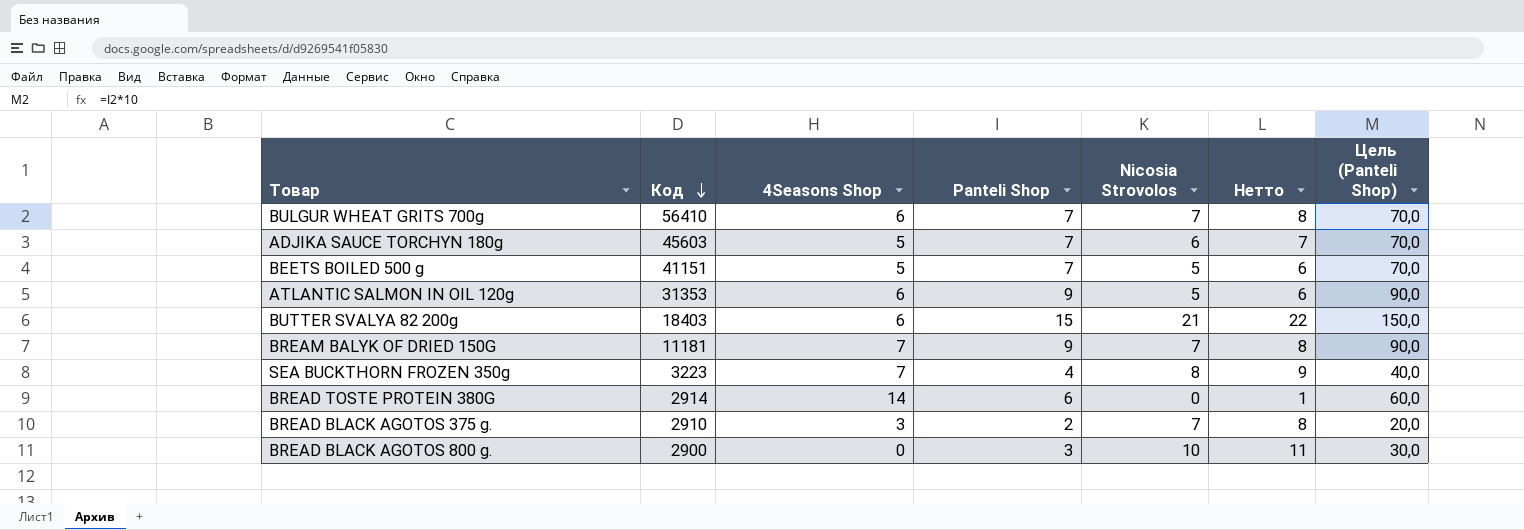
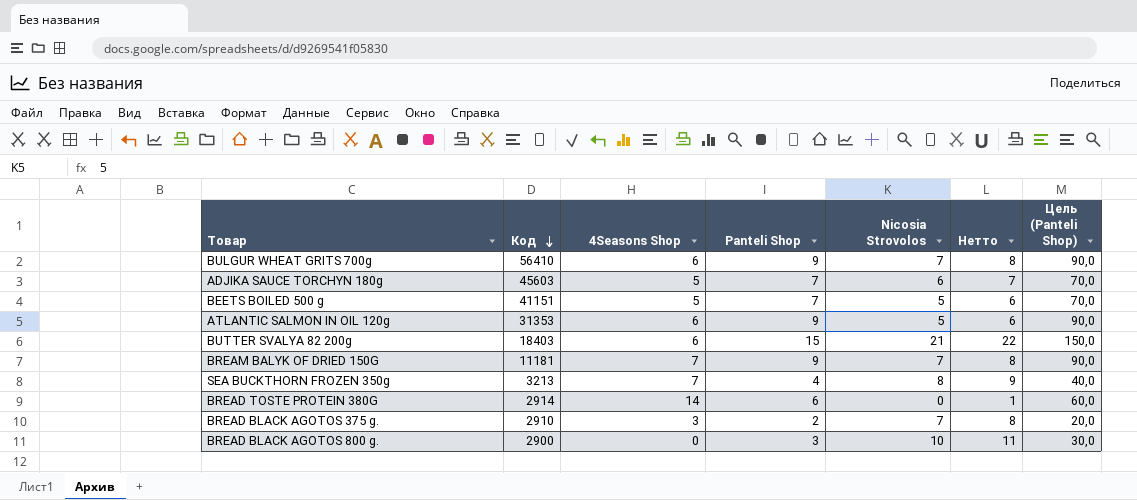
BULGUR WHEAT GRITS 700g | Panteli Shop: 7 -> 9
BULGUR WHEAT GRITS 700g | Цель (Panteli Shop): 70,0 -> 90,0
SEA BUCKTHORN FROZEN 350g | Код: 3223 -> 3213

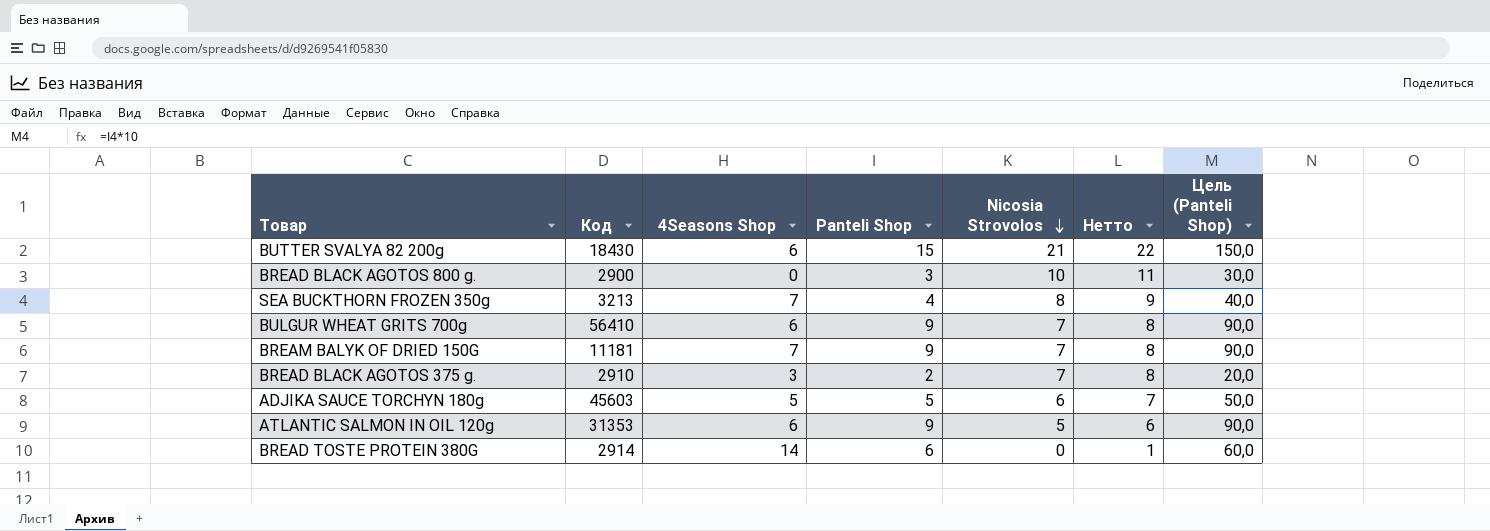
row order: Код descending -> Nicosia Strovolos descending
row BEETS BOILED 500 g: 41151 | 5 | 7 | 5 | 6 | 70,0 -> none
BUTTER SVALYA 82 200g | Код: 18403 -> 18430
ADJIKA SAUCE TORCHYN 180g | Panteli Shop: 7 -> 5
ADJIKA SAUCE TORCHYN 180g | Цель (Panteli Shop): 70,0 -> 50,0

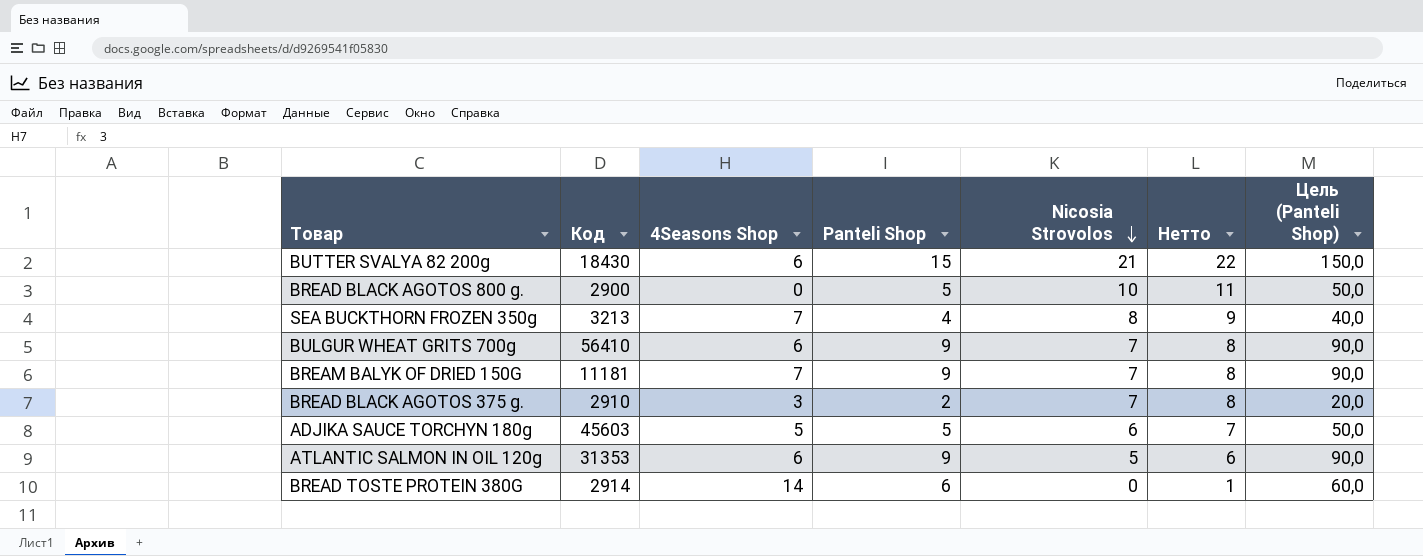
BREAD BLACK AGOTOS 800 g. | Panteli Shop: 3 -> 5
BREAD BLACK AGOTOS 800 g. | Цель (Panteli Shop): 30,0 -> 50,0

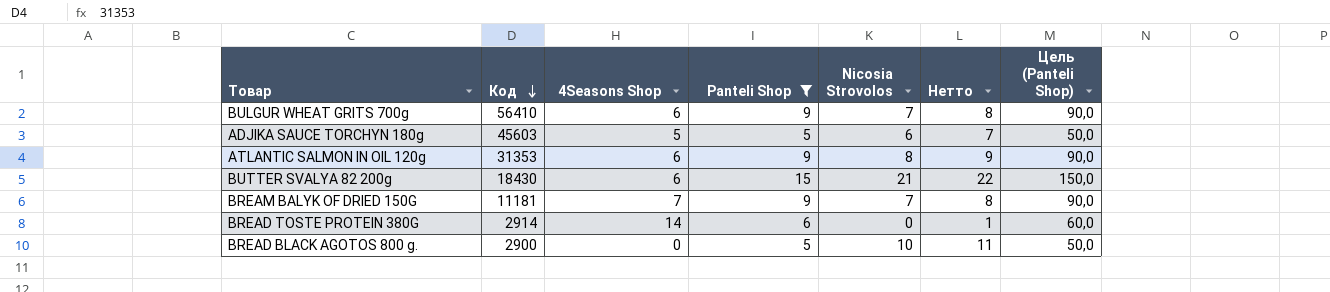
filter: none -> Panteli Shop >= 5
row order: Nicosia Strovolos descending -> Код descending
ATLANTIC SALMON IN OIL 120g | Nicosia Strovolos: 5 -> 8
ATLANTIC SALMON IN OIL 120g | Нетто: 6 -> 9

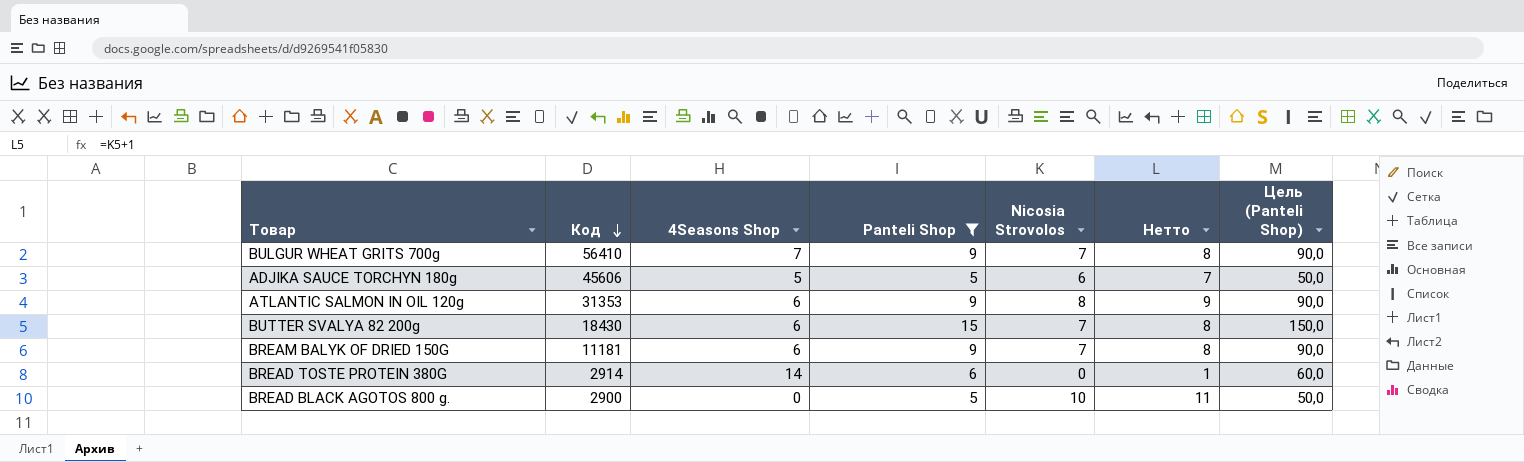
BULGUR WHEAT GRITS 700g | 4Seasons Shop: 6 -> 7
ADJIKA SAUCE TORCHYN 180g | Код: 45603 -> 45606
BUTTER SVALYA 82 200g | Nicosia Strovolos: 21 -> 7
BUTTER SVALYA 82 200g | Нетто: 22 -> 8
BREAM BALYK OF DRIED 150G | 4Seasons Shop: 7 -> 6

